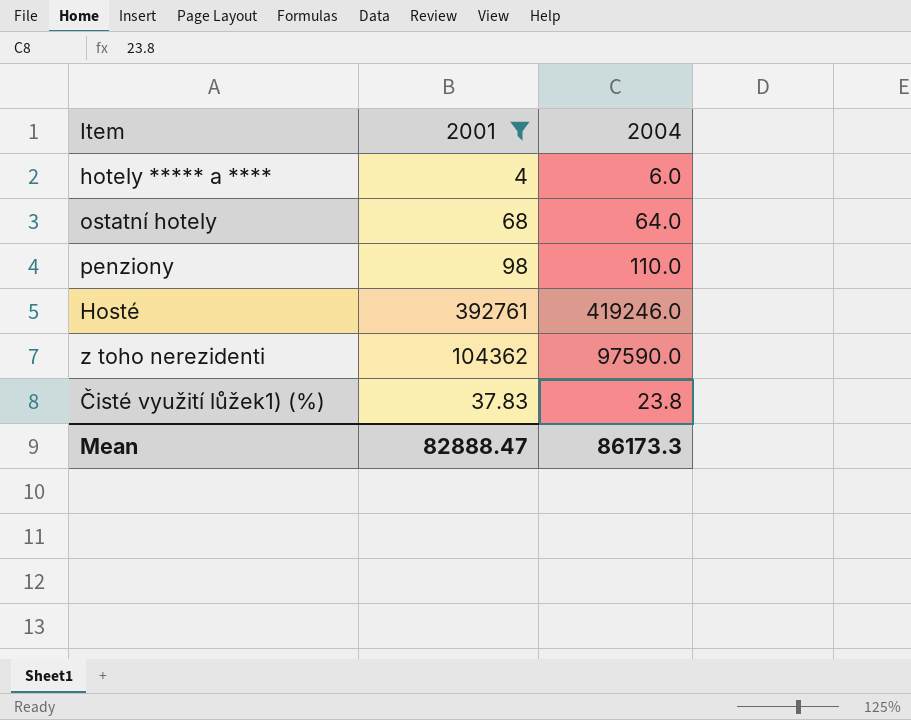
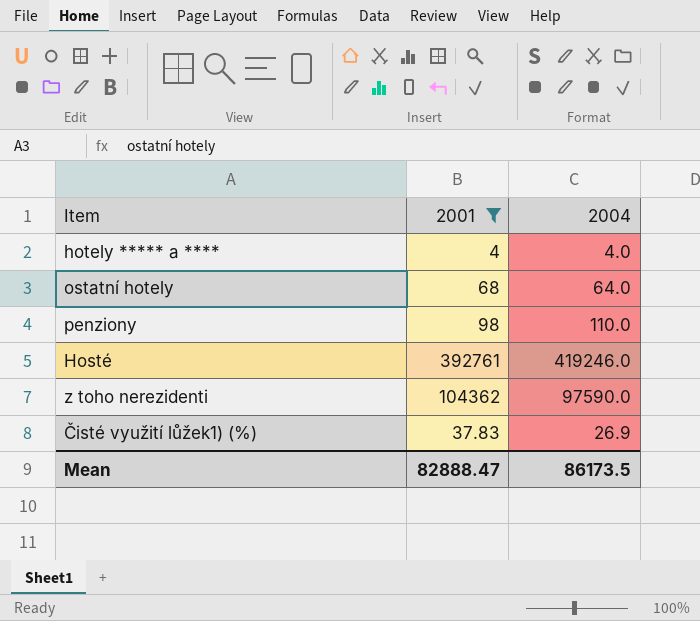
hotely ***** a **** | 2004: 6.0 -> 4.0
Čisté využití lůžek1) (%) | 2004: 23.8 -> 26.9
Mean | 2004: 86173.3 -> 86173.5

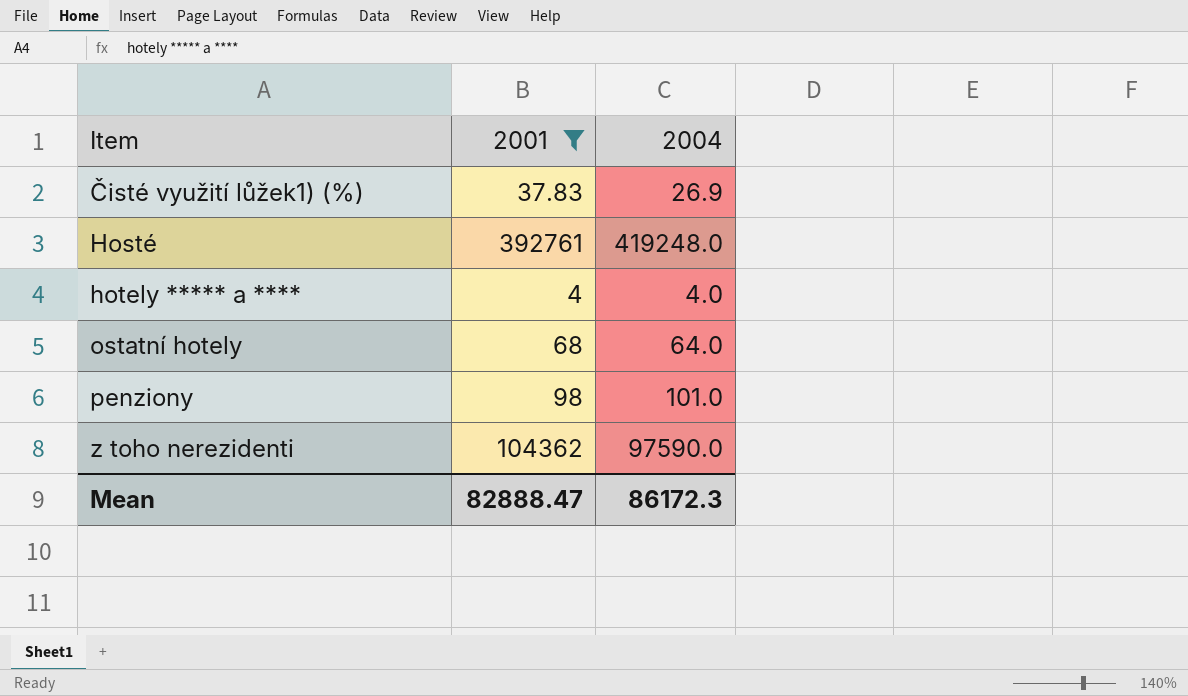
row order: none -> Item ascending
Hosté | 2004: 419246.0 -> 419248.0
penziony | 2004: 110.0 -> 101.0
Mean | 2004: 86173.5 -> 86172.3

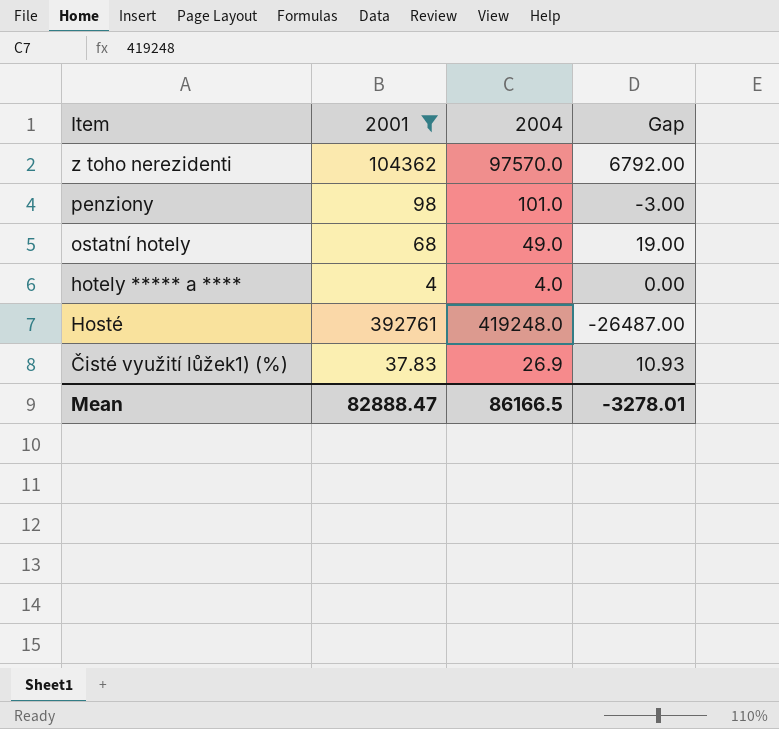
row order: Item ascending -> Item descending
column Gap | formula: none -> [2001] - [2004]
z toho nerezidenti | 2004: 97590.0 -> 97570.0
ostatní hotely | 2004: 64.0 -> 49.0
Mean | 2004: 86172.3 -> 86166.5

